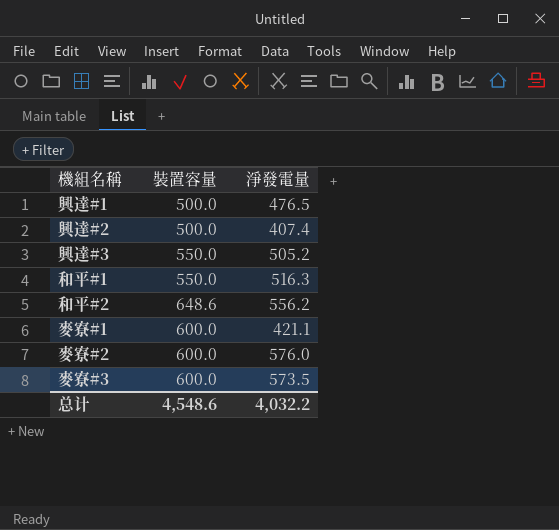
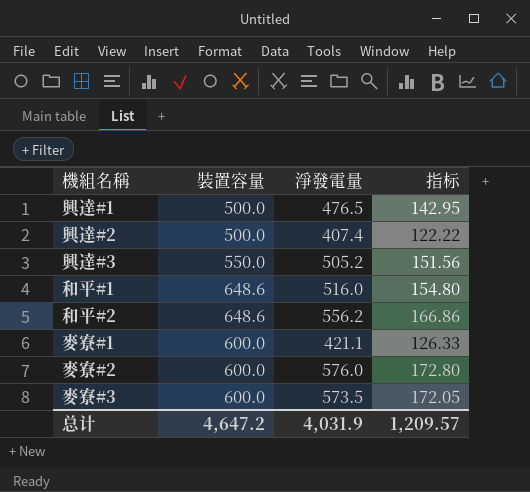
column 指标 | formula: none -> [淨發電量] * 0.3
和平#1 | 裝置容量: 550.0 -> 648.6
和平#1 | 淨發電量: 516.3 -> 516.0
总计 | 裝置容量: 4,548.6 -> 4,647.2
总计 | 淨發電量: 4,032.2 -> 4,031.9

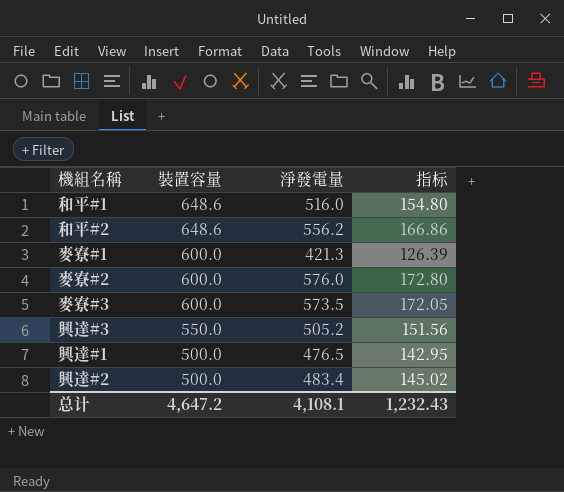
row order: none -> 裝置容量 descending
麥寮#1 | 淨發電量: 421.1 -> 421.3
麥寮#1 | 指标: 126.33 -> 126.39
興達#2 | 淨發電量: 407.4 -> 483.4
興達#2 | 指标: 122.22 -> 145.02
总计 | 淨發電量: 4,031.9 -> 4,108.1
总计 | 指标: 1,209.57 -> 1,232.43

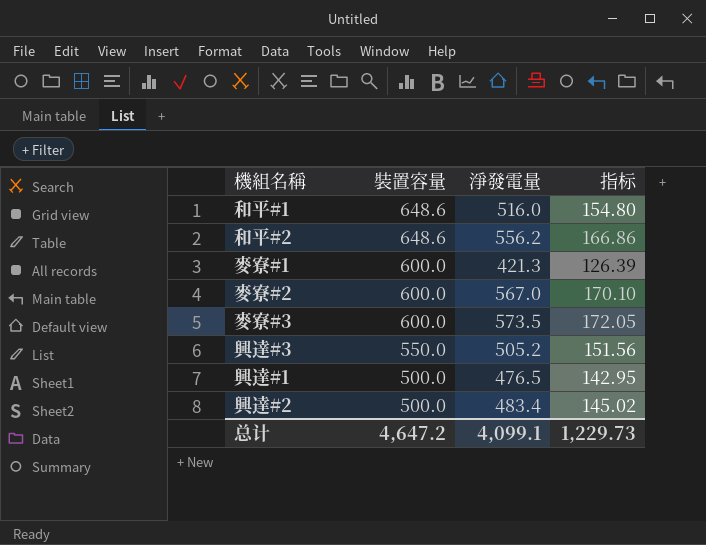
麥寮#2 | 淨發電量: 576.0 -> 567.0
麥寮#2 | 指标: 172.80 -> 170.10
总计 | 淨發電量: 4,108.1 -> 4,099.1
总计 | 指标: 1,232.43 -> 1,229.73

